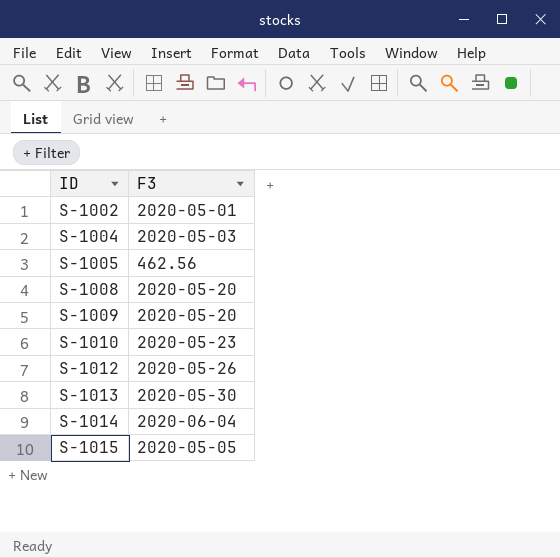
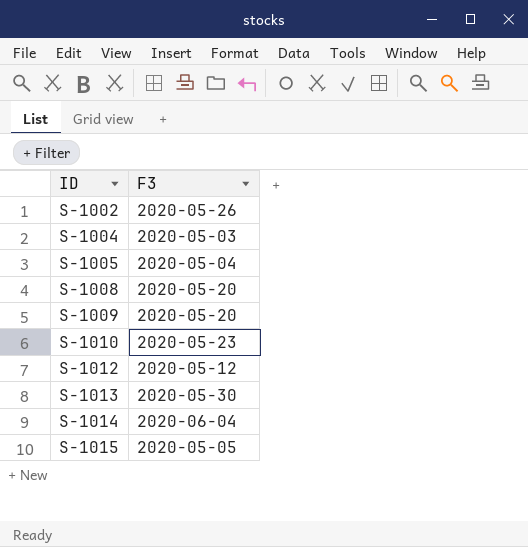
S-1002 | F3: 2020-05-01 -> 2020-05-26
S-1005 | F3: 462.56 -> 2020-05-04
S-1012 | F3: 2020-05-26 -> 2020-05-12

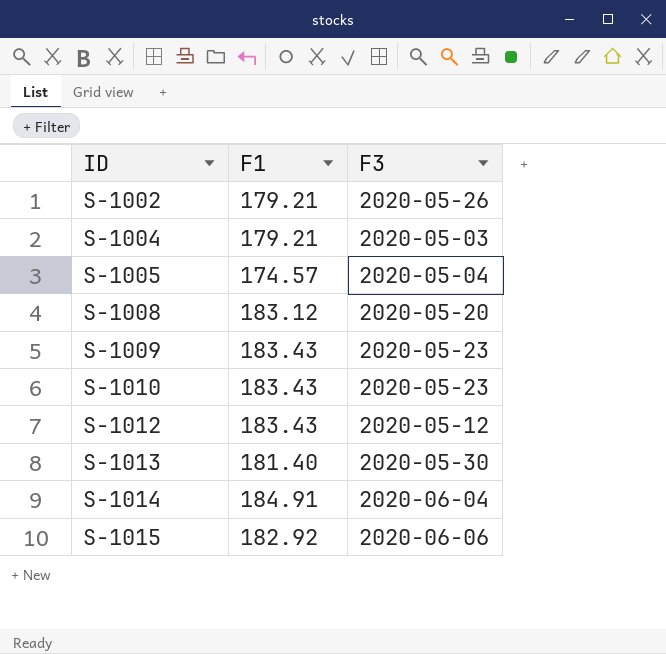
column F1 | position: none -> 2
S-1009 | F3: 2020-05-20 -> 2020-05-23
S-1015 | F3: 2020-05-05 -> 2020-06-06

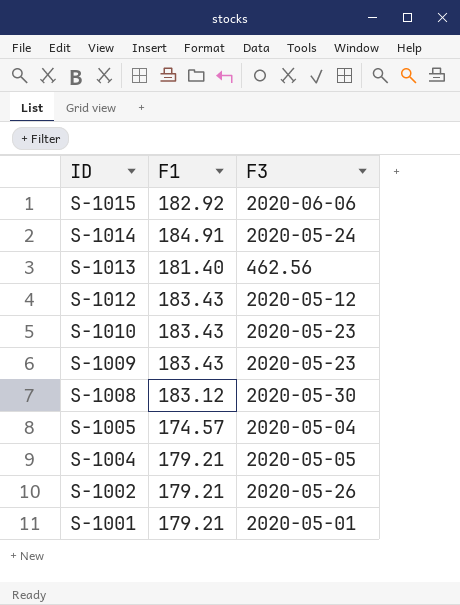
row order: ID ascending -> ID descending
S-1014 | F3: 2020-06-04 -> 2020-05-24
S-1013 | F3: 2020-05-30 -> 462.56
S-1008 | F3: 2020-05-20 -> 2020-05-30
S-1004 | F3: 2020-05-03 -> 2020-05-05
row S-1001: none -> 179.21 | 2020-05-01

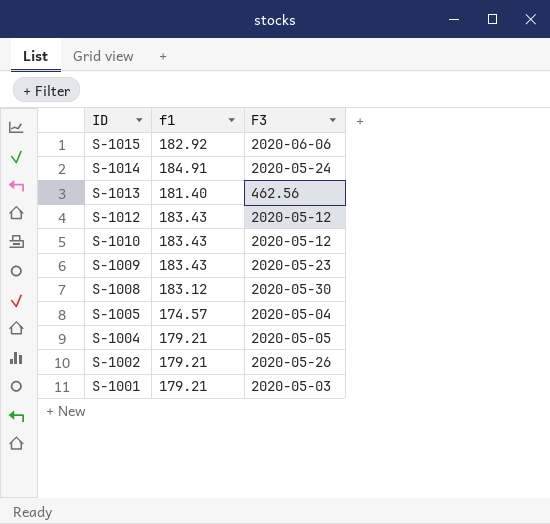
column name: F1 -> f1
S-1010 | F3: 2020-05-23 -> 2020-05-12
S-1001 | F3: 2020-05-01 -> 2020-05-03

